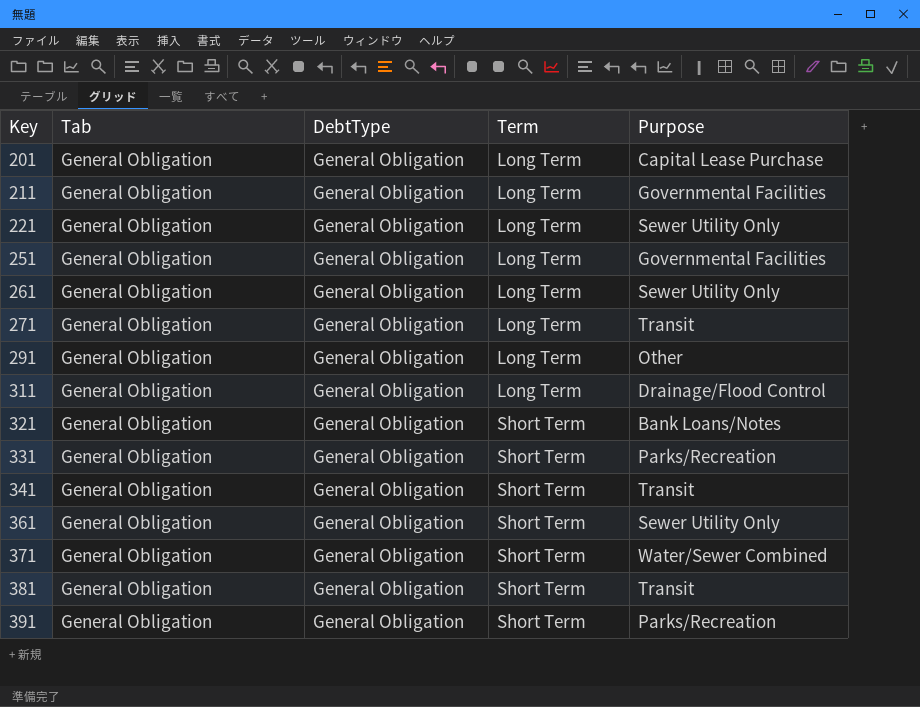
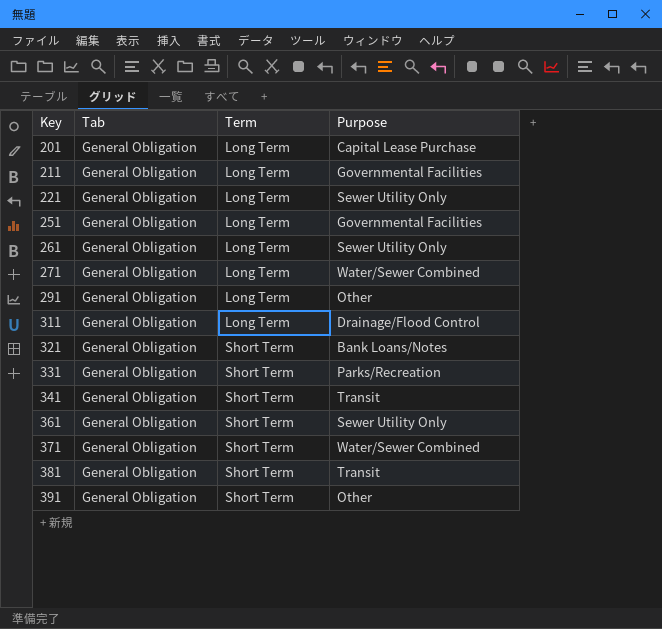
column DebtType | position: 3 -> none
271 | Purpose: Transit -> Water/Sewer Combined
391 | Purpose: Parks/Recreation -> Other

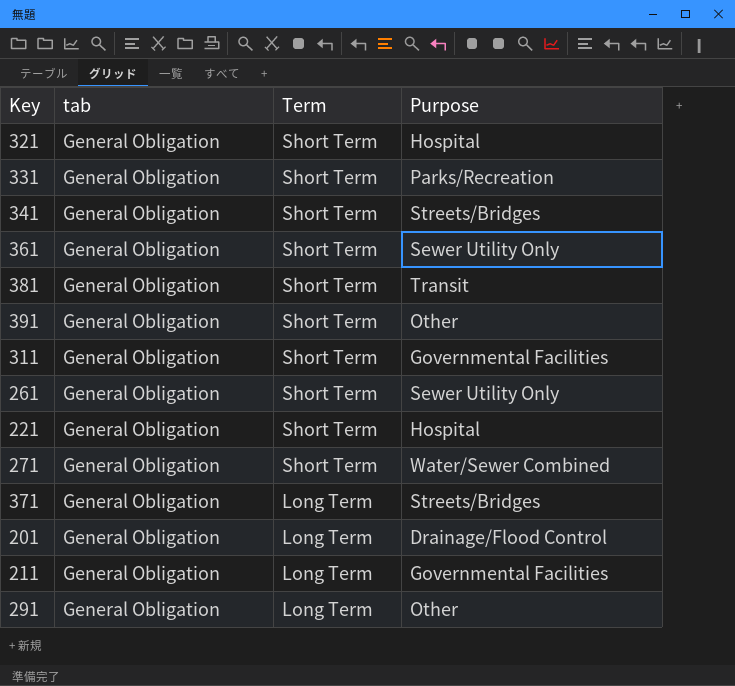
row order: Key ascending -> Term descending
column name: Tab -> tab
row 251: General Obligation | Long Term | Governmental Facilities -> none
321 | Purpose: Bank Loans/Notes -> Hospital
341 | Purpose: Transit -> Streets/Bridges
311 | Term: Long Term -> Short Term
311 | Purpose: Drainage/Flood Control -> Governmental Facilities
261 | Term: Long Term -> Short Term
221 | Term: Long Term -> Short Term
221 | Purpose: Sewer Utility Only -> Hospital
271 | Term: Long Term -> Short Term
371 | Term: Short Term -> Long Term
371 | Purpose: Water/Sewer Combined -> Streets/Bridges
201 | Purpose: Capital Lease Purchase -> Drainage/Flood Control

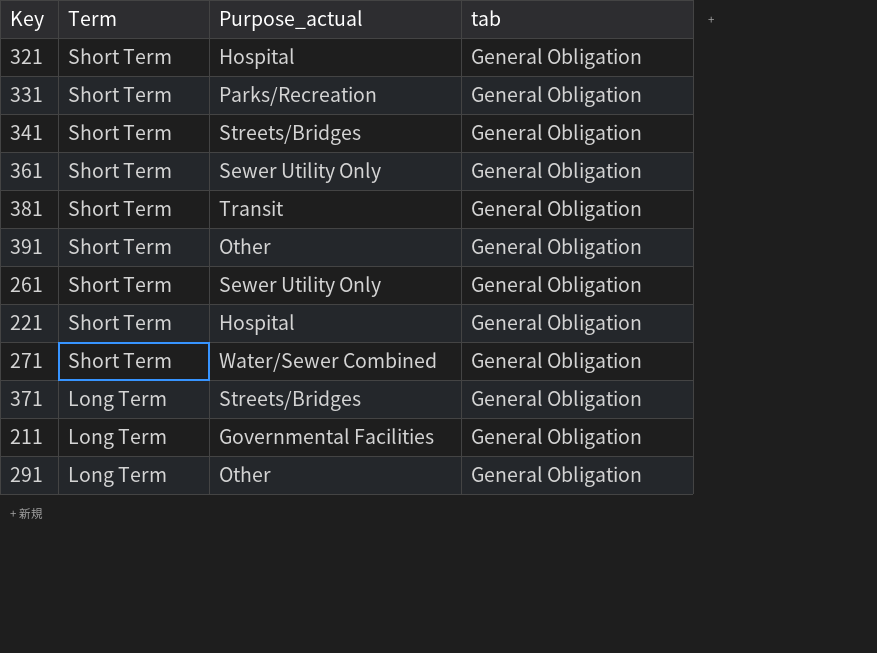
column name: Purpose -> Purpose_actual
column tab | position: 2 -> 4
row 311: General Obligation | Short Term | Governmental Facilities -> none
row 201: General Obligation | Long Term | Drainage/Flood Control -> none

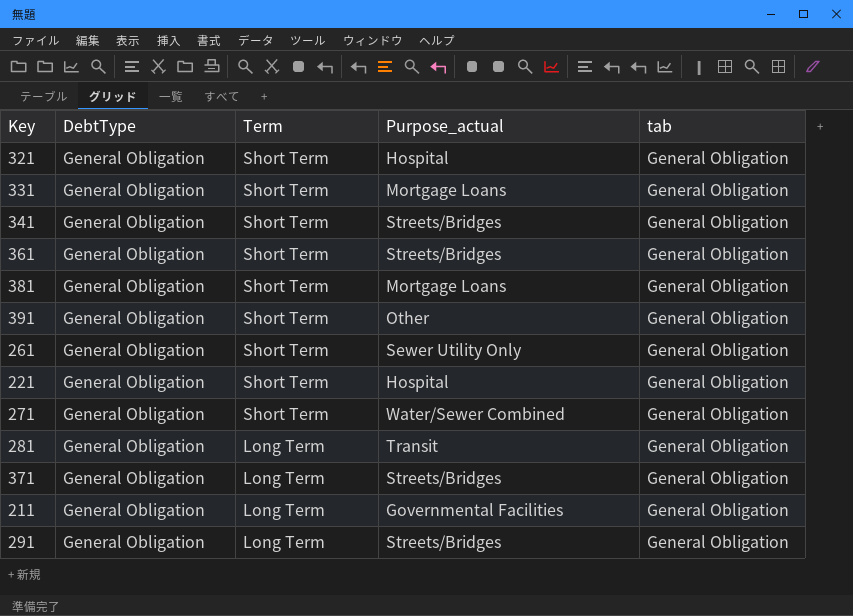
column DebtType | position: none -> 2
331 | Purpose_actual: Parks/Recreation -> Mortgage Loans
361 | Purpose_actual: Sewer Utility Only -> Streets/Bridges
381 | Purpose_actual: Transit -> Mortgage Loans
row 281: none -> General Obligation | Long Term | Transit | General Obligation
291 | Purpose_actual: Other -> Streets/Bridges

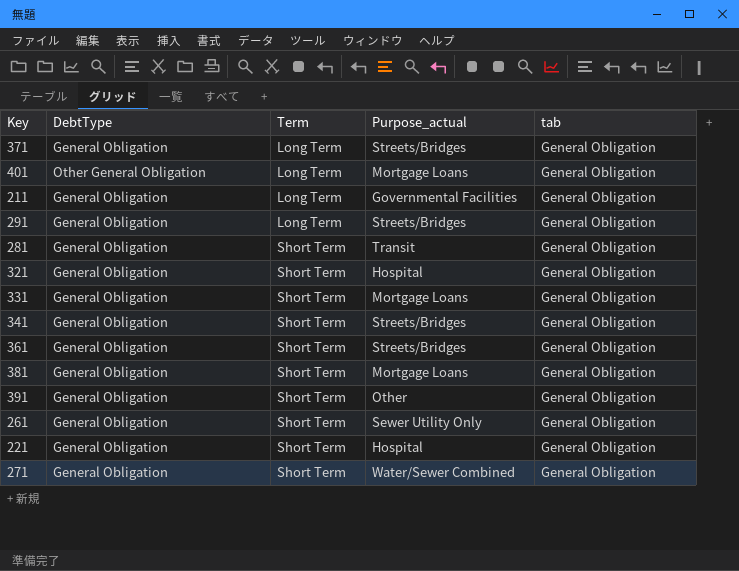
row order: Term descending -> Term ascending
row 401: none -> Other General Obligation | Long Term | Mortgage Loans | General Obligation
281 | Term: Long Term -> Short Term

